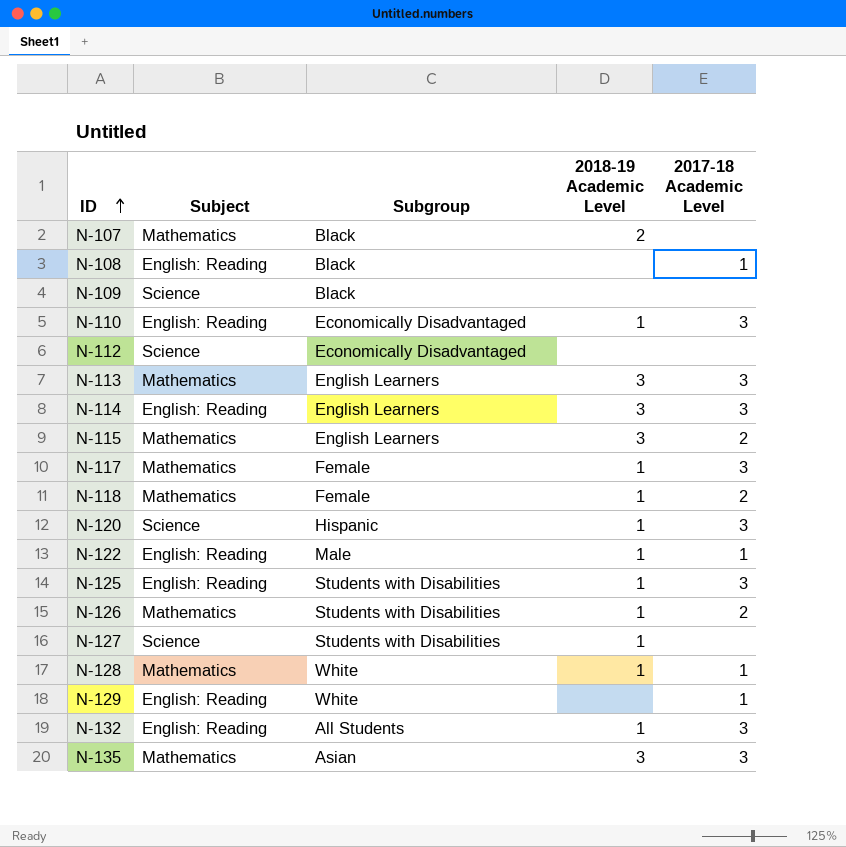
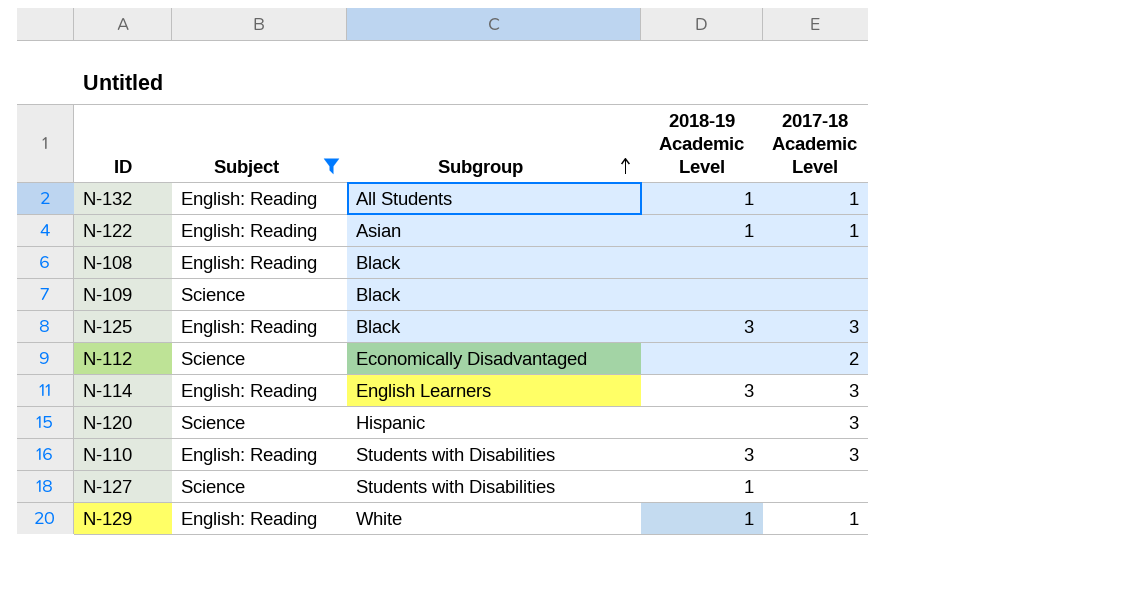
filter: none -> Subject != Mathematics
row order: ID ascending -> Subgroup ascending
N-132 | 2017-18 Academic Level: 3 -> 1
N-122 | Subgroup: Male -> Asian
N-108 | 2017-18 Academic Level: 1 -> none
N-125 | Subgroup: Students with Disabilities -> Black
N-125 | 2018-19 Academic Level: 1 -> 3
N-112 | 2017-18 Academic Level: none -> 2
N-120 | 2018-19 Academic Level: 1 -> none
N-110 | Subgroup: Economically Disadvantaged -> Students with Disabilities
N-110 | 2018-19 Academic Level: 1 -> 3
N-129 | 2018-19 Academic Level: none -> 1

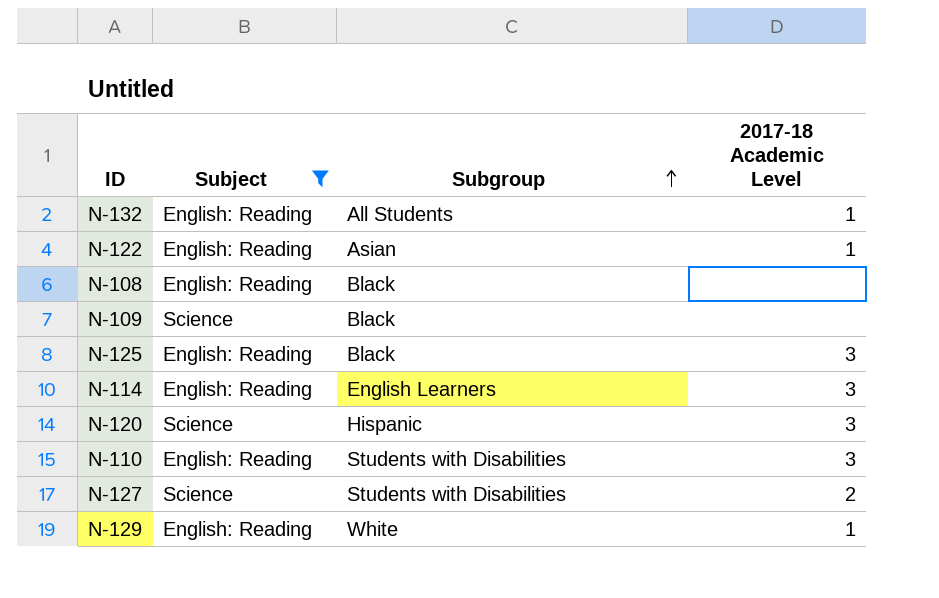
column 2018-19 Academic Level | position: 4 -> none
row N-112: Science | Economically Disadvantaged | none | 2 -> none
N-127 | 2017-18 Academic Level: none -> 2

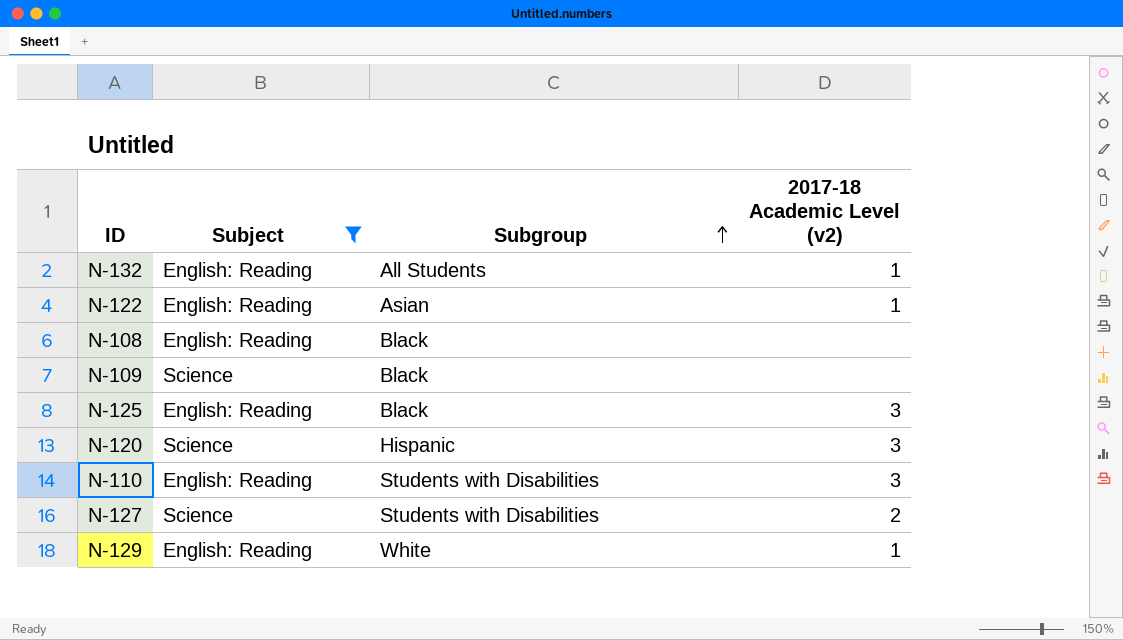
column name: 2017-18 Academic Level -> 2017-18 Academic Level (v2)
row N-114: English: Reading | English Learners | 3 -> none

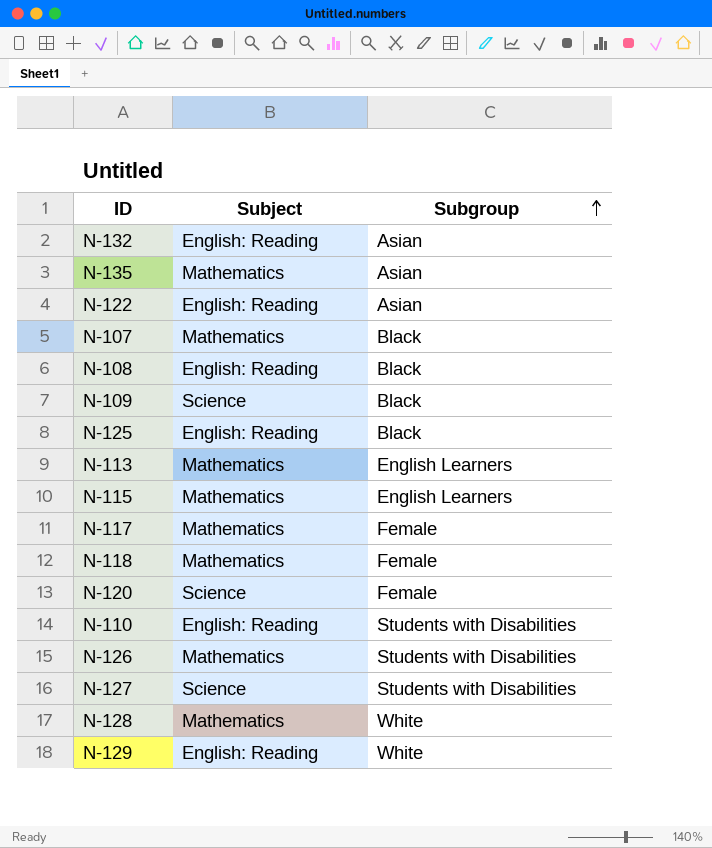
filter: Subject != Mathematics -> none
column 2017-18 Academic Level (v2) | position: 4 -> none
N-132 | Subgroup: All Students -> Asian
N-120 | Subgroup: Hispanic -> Female

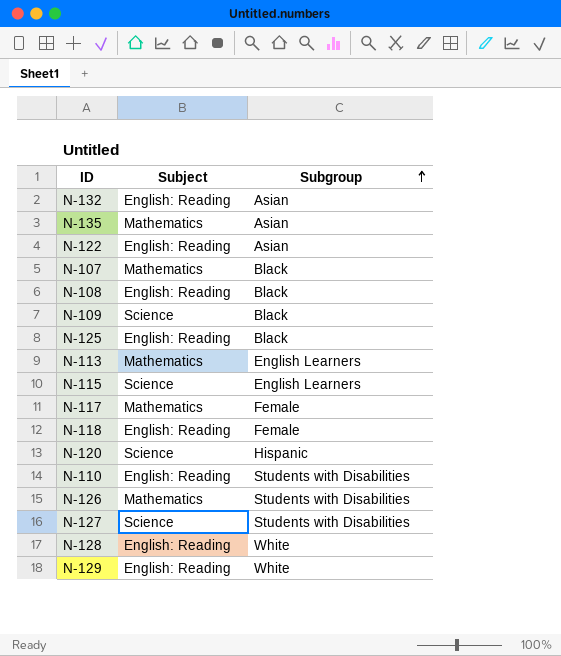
N-115 | Subject: Mathematics -> Science
N-118 | Subject: Mathematics -> English: Reading
N-120 | Subgroup: Female -> Hispanic
N-128 | Subject: Mathematics -> English: Reading

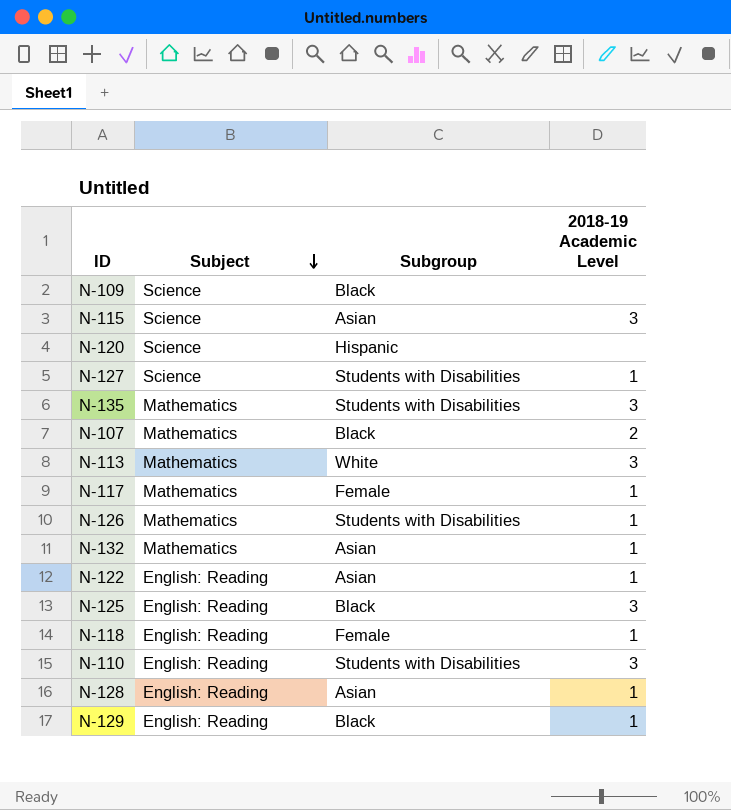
row order: Subgroup ascending -> Subject descending
column 2018-19 Academic Level | position: none -> 4
row N-108: English: Reading | Black -> none
N-115 | Subgroup: English Learners -> Asian
N-135 | Subgroup: Asian -> Students with Disabilities
N-113 | Subgroup: English Learners -> White
N-132 | Subject: English: Reading -> Mathematics
N-128 | Subgroup: White -> Asian
N-129 | Subgroup: White -> Black

